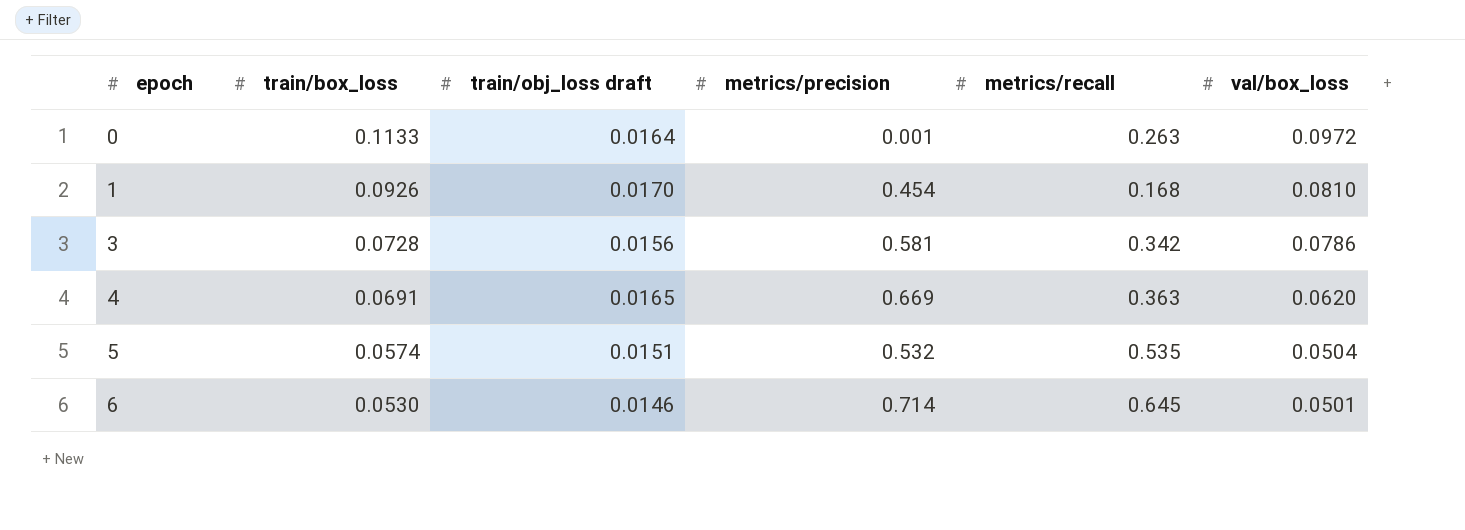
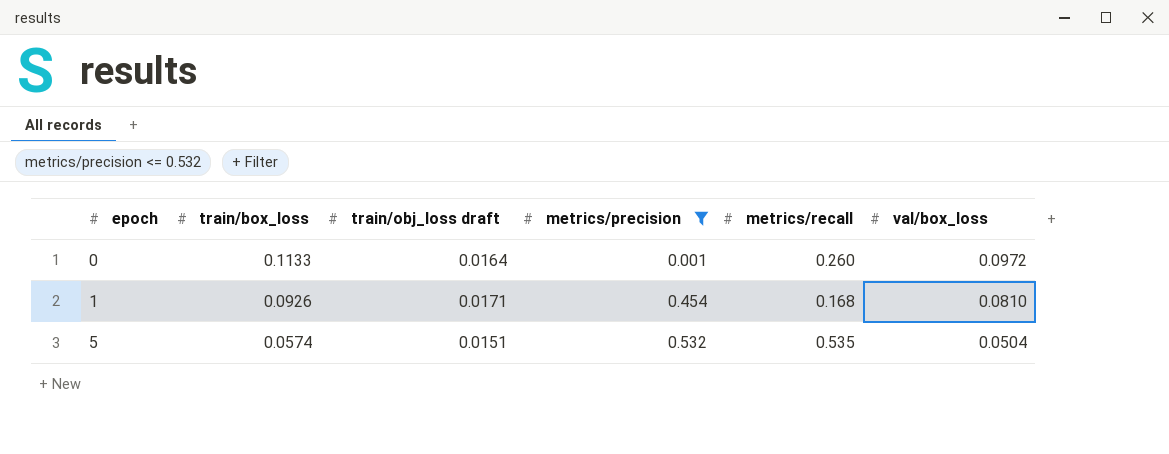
filter: none -> metrics/precision <= 0.532
0 | metrics/recall: 0.263 -> 0.260
1 | train/obj_loss draft: 0.0170 -> 0.0171

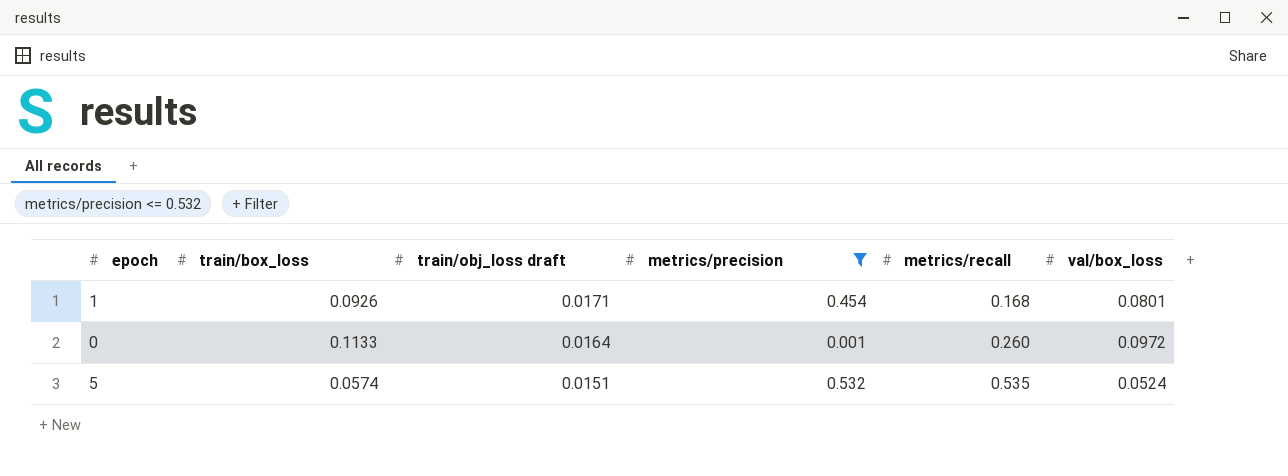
row order: epoch ascending -> train/obj_loss draft descending
1 | val/box_loss: 0.0810 -> 0.0801
5 | val/box_loss: 0.0504 -> 0.0524

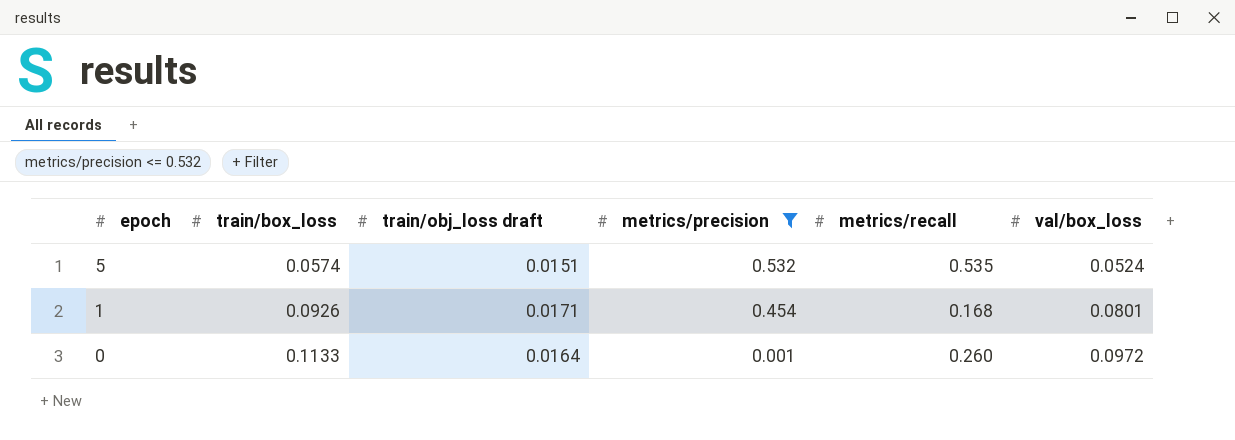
row order: train/obj_loss draft descending -> epoch descending

